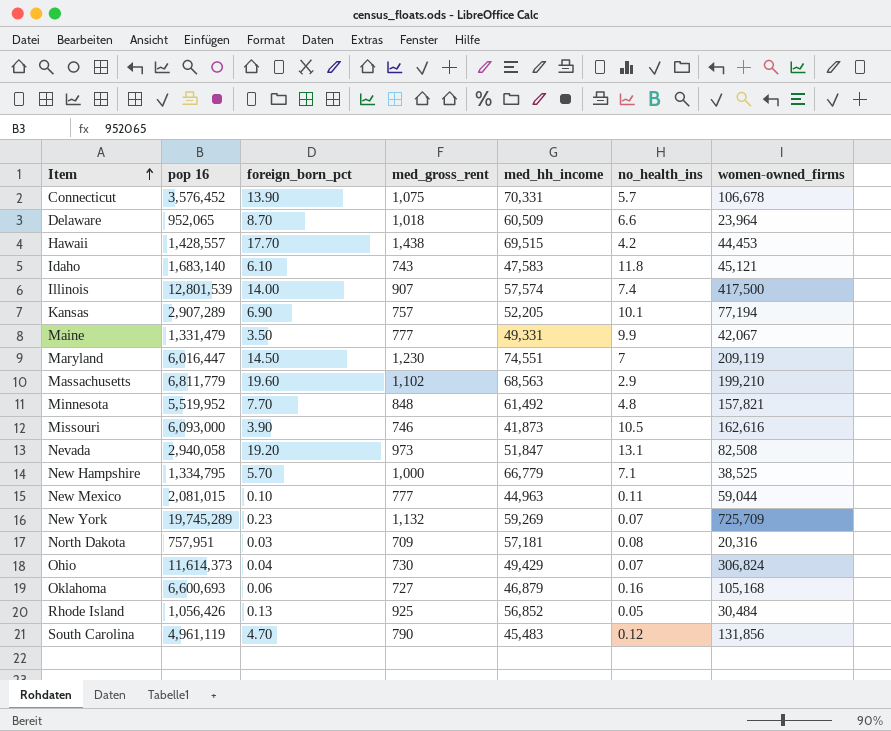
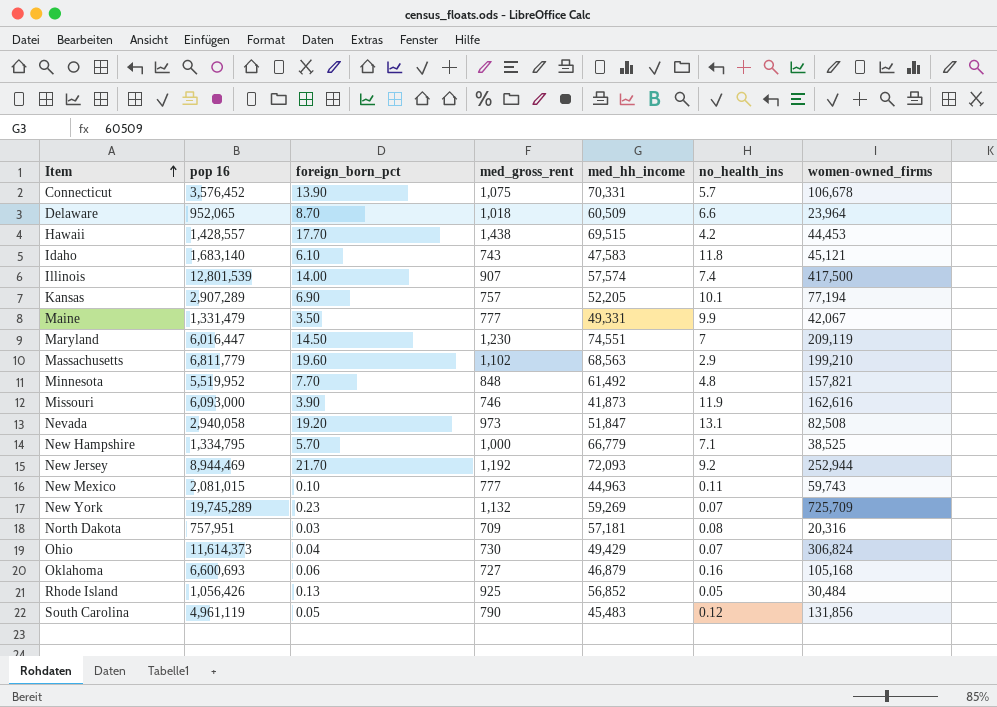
Missouri | no_health_ins: 10.5 -> 11.9
row New Jersey: none -> 8,944,469 | 21.70 | 1,192 | 72,093 | 9.2 | 252,944
New Mexico | women-owned_firms: 59,044 -> 59,743
South Carolina | foreign_born_pct: 4.70 -> 0.05

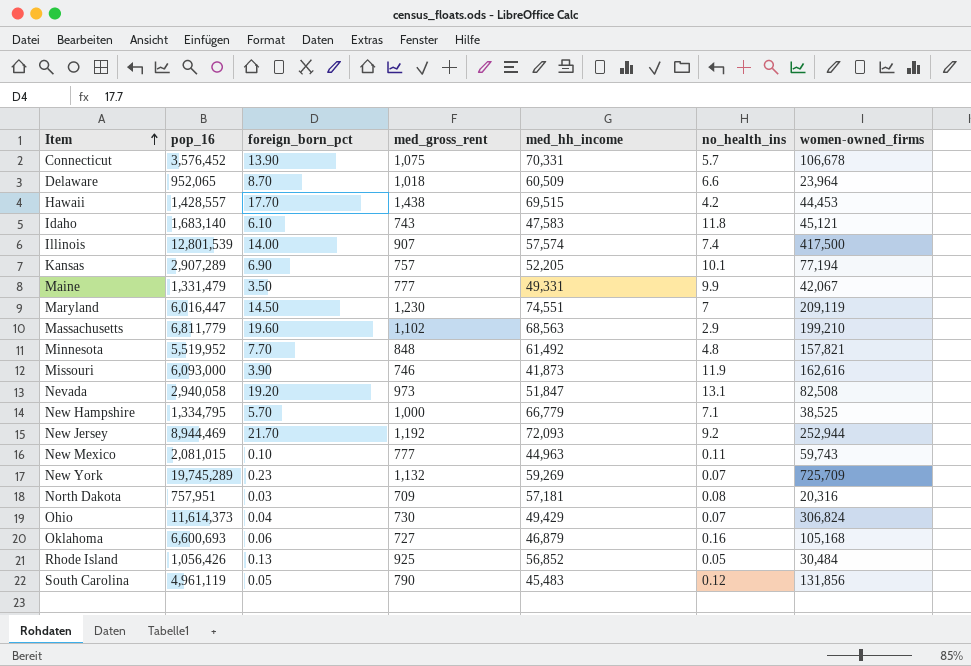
column name: pop 16 -> pop_16

